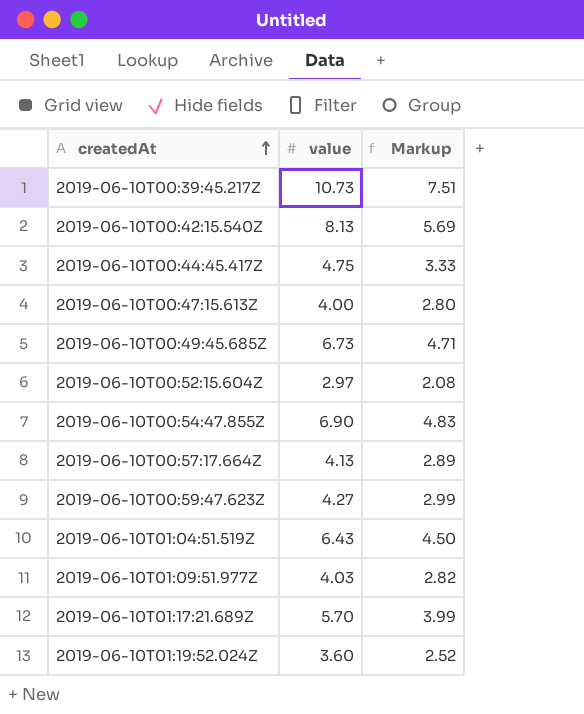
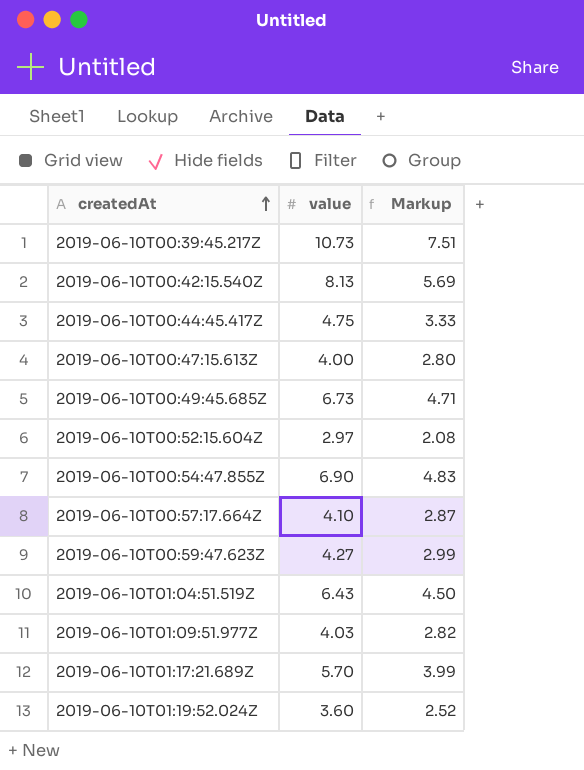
2019-06-10T00:57:17.664Z | value: 4.13 -> 4.10
2019-06-10T00:57:17.664Z | Markup: 2.89 -> 2.87

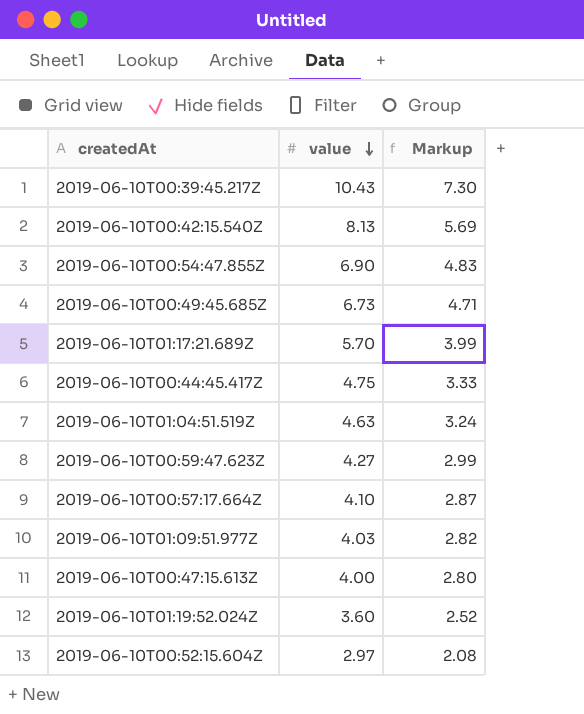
row order: createdAt ascending -> value descending
2019-06-10T00:39:45.217Z | value: 10.73 -> 10.43
2019-06-10T00:39:45.217Z | Markup: 7.51 -> 7.30
2019-06-10T01:04:51.519Z | value: 6.43 -> 4.63
2019-06-10T01:04:51.519Z | Markup: 4.50 -> 3.24

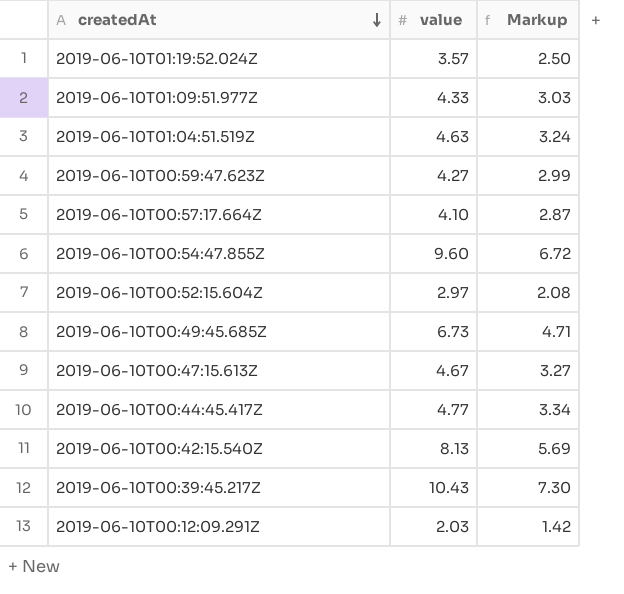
row order: value descending -> createdAt descending
row 2019-06-10T01:17:21.689Z: 5.70 | 3.99 -> none
2019-06-10T01:19:52.024Z | value: 3.60 -> 3.57
2019-06-10T01:19:52.024Z | Markup: 2.52 -> 2.50
2019-06-10T01:09:51.977Z | value: 4.03 -> 4.33
2019-06-10T01:09:51.977Z | Markup: 2.82 -> 3.03
2019-06-10T00:54:47.855Z | value: 6.90 -> 9.60
2019-06-10T00:54:47.855Z | Markup: 4.83 -> 6.72
2019-06-10T00:47:15.613Z | value: 4.00 -> 4.67
2019-06-10T00:47:15.613Z | Markup: 2.80 -> 3.27
2019-06-10T00:44:45.417Z | value: 4.75 -> 4.77
2019-06-10T00:44:45.417Z | Markup: 3.33 -> 3.34
row 2019-06-10T00:12:09.291Z: none -> 2.03 | 1.42

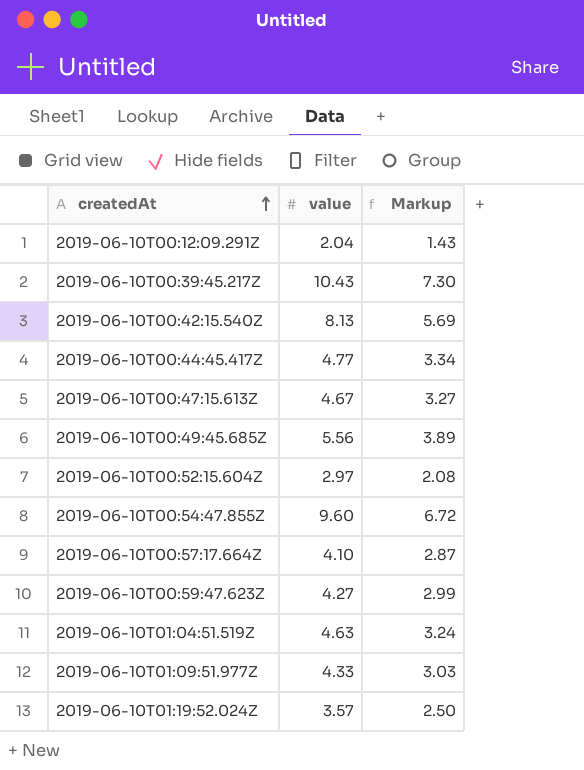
row order: createdAt descending -> createdAt ascending
2019-06-10T00:12:09.291Z | value: 2.03 -> 2.04
2019-06-10T00:12:09.291Z | Markup: 1.42 -> 1.43
2019-06-10T00:49:45.685Z | value: 6.73 -> 5.56
2019-06-10T00:49:45.685Z | Markup: 4.71 -> 3.89

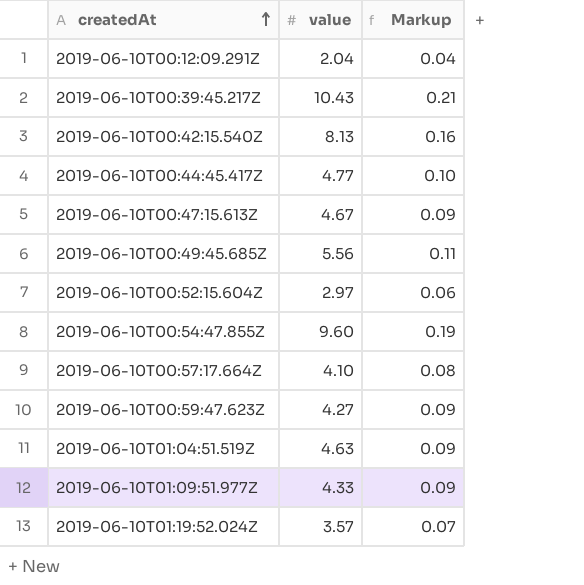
column Markup | formula: [value] * 0.7 -> [value] * 0.02

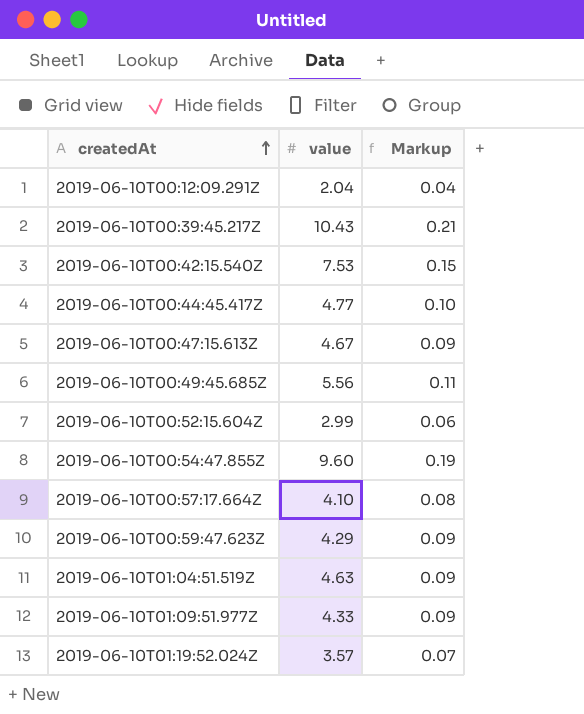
2019-06-10T00:42:15.540Z | value: 8.13 -> 7.53
2019-06-10T00:42:15.540Z | Markup: 0.16 -> 0.15
2019-06-10T00:52:15.604Z | value: 2.97 -> 2.99
2019-06-10T00:59:47.623Z | value: 4.27 -> 4.29

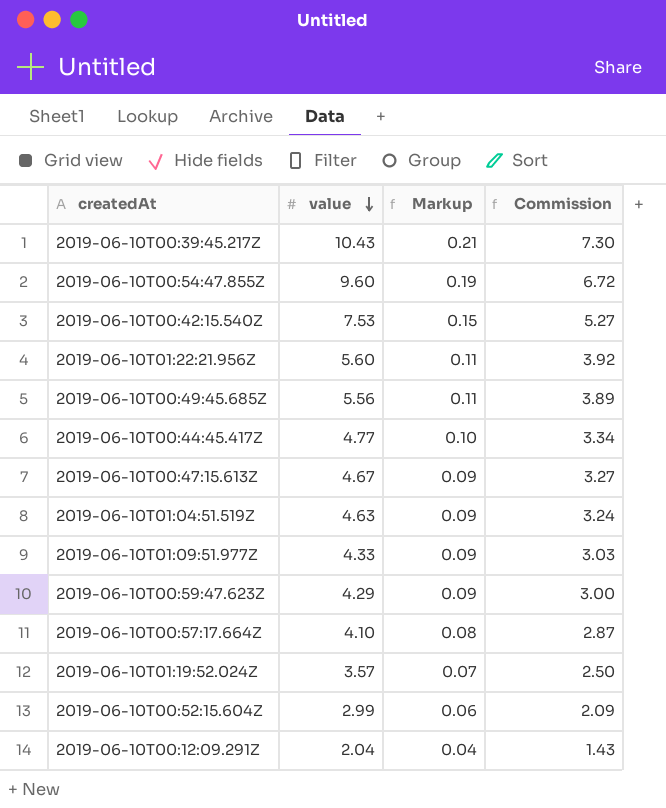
row order: createdAt ascending -> value descending
column Commission | formula: none -> [value] * 0.7
row 2019-06-10T01:22:21.956Z: none -> 5.60 | 0.11 | 3.92

